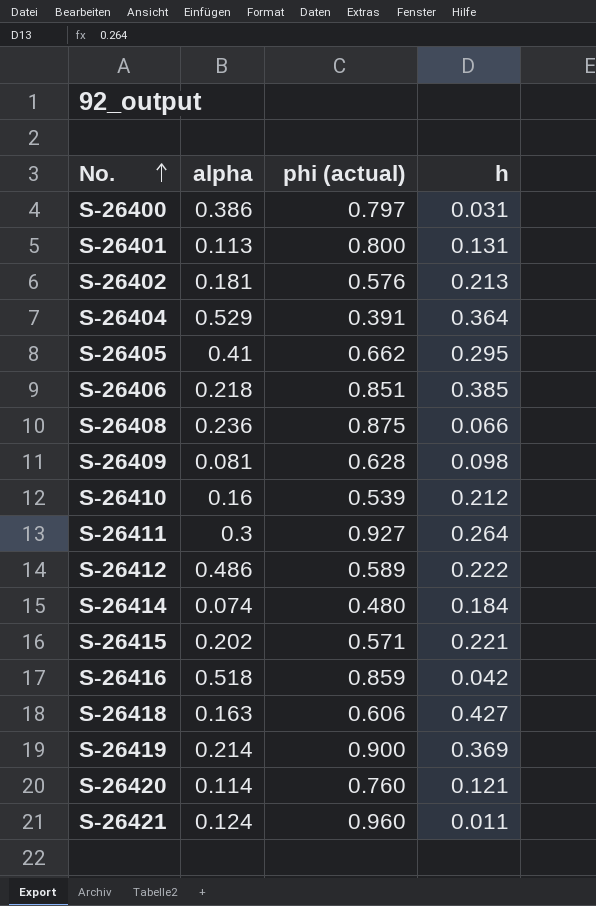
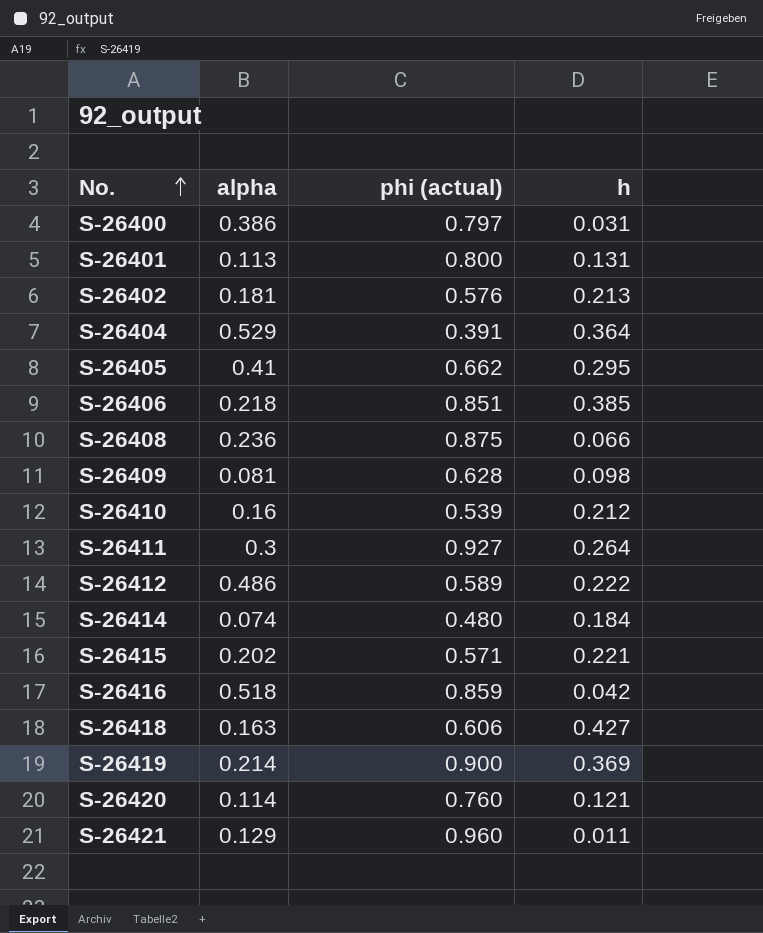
S-26421 | alpha: 0.124 -> 0.129

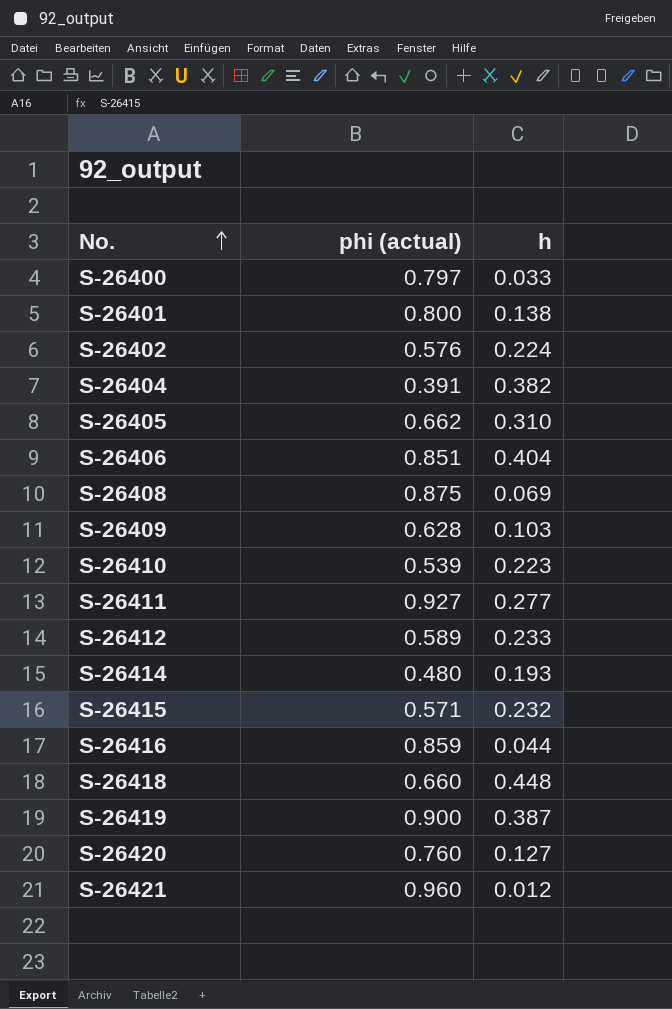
column alpha | position: 2 -> none
S-26400 | h: 0.031 -> 0.033
S-26401 | h: 0.131 -> 0.138
S-26402 | h: 0.213 -> 0.224
S-26404 | h: 0.364 -> 0.382
S-26405 | h: 0.295 -> 0.310
S-26406 | h: 0.385 -> 0.404
S-26408 | h: 0.066 -> 0.069
S-26409 | h: 0.098 -> 0.103
S-26410 | h: 0.212 -> 0.223
S-26411 | h: 0.264 -> 0.277
S-26412 | h: 0.222 -> 0.233
S-26414 | h: 0.184 -> 0.193
S-26415 | h: 0.221 -> 0.232
S-26416 | h: 0.042 -> 0.044
S-26418 | phi (actual): 0.606 -> 0.660
S-26418 | h: 0.427 -> 0.448
S-26419 | h: 0.369 -> 0.387
S-26420 | h: 0.121 -> 0.127
S-26421 | h: 0.011 -> 0.012

